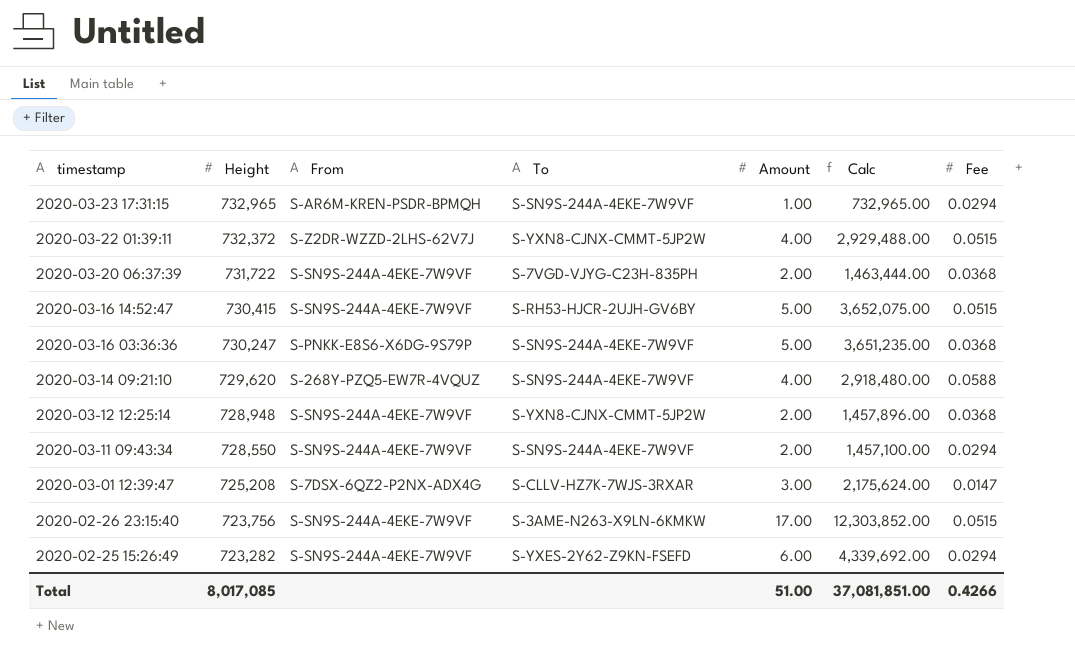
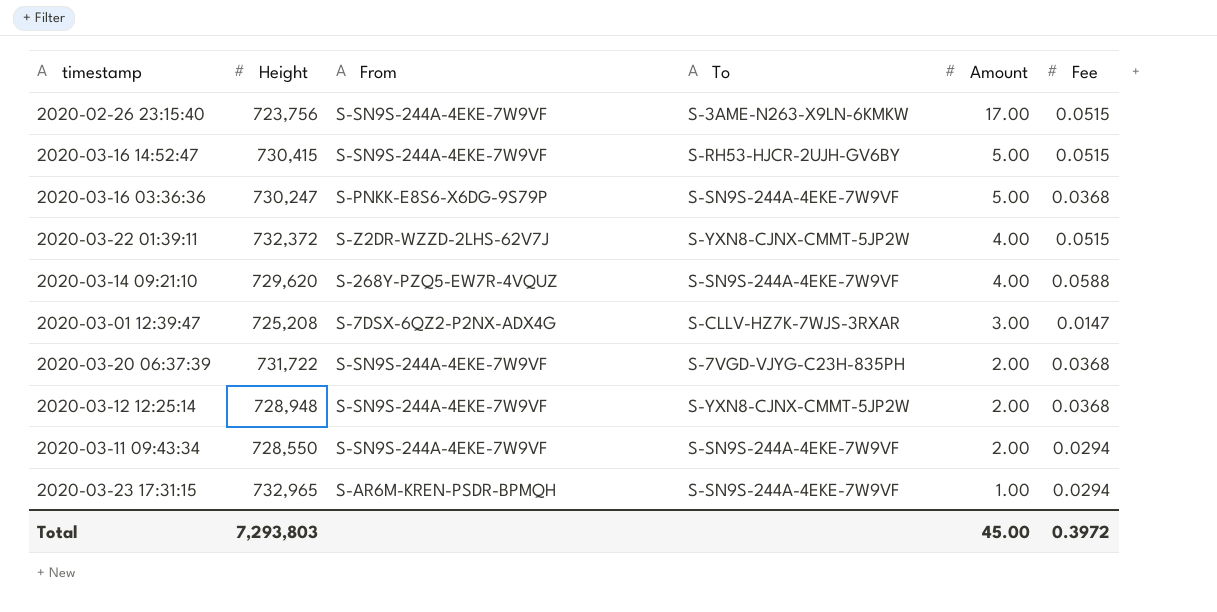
row order: timestamp descending -> Amount descending
column Calc | formula: [Height] * [Amount] -> none
row 2020-02-25 15:26:49: 723,282 | S-SN9S-244A-4EKE-7W9VF | S-YXES-2Y62-Z9KN-FSEFD | 6.00 | 4,339,692.00 | 0.0294 -> none
Total | Height: 8,017,085 -> 7,293,803
Total | Amount: 51.00 -> 45.00
Total | Fee: 0.4266 -> 0.3972

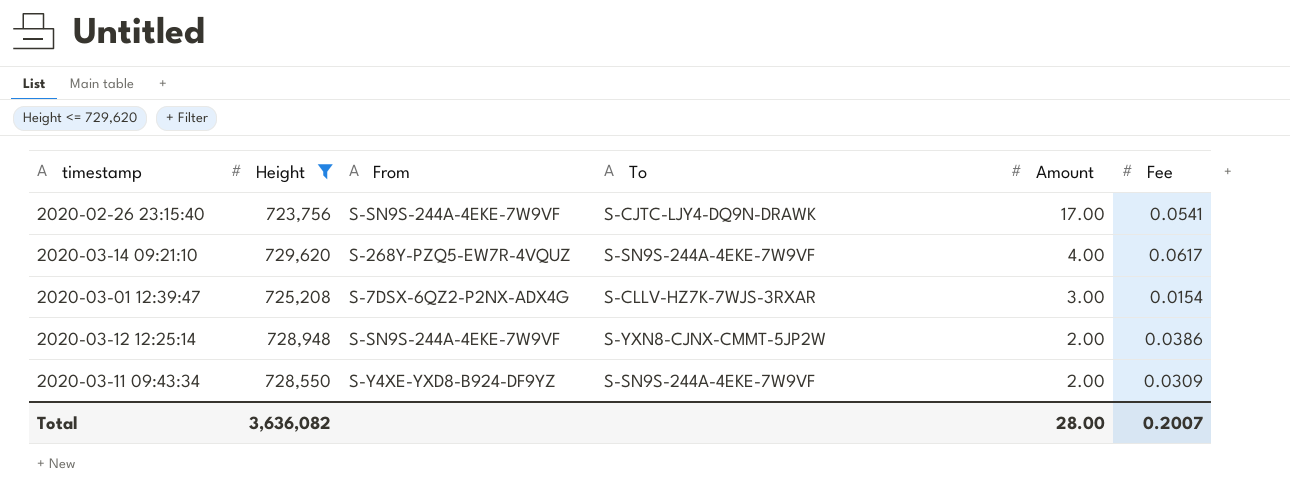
filter: none -> Height <= 729,620
2020-02-26 23:15:40 | To: S-3AME-N263-X9LN-6KMKW -> S-CJTC-LJY4-DQ9N-DRAWK
2020-02-26 23:15:40 | Fee: 0.0515 -> 0.0541
2020-03-14 09:21:10 | Fee: 0.0588 -> 0.0617
2020-03-01 12:39:47 | Fee: 0.0147 -> 0.0154
2020-03-12 12:25:14 | Fee: 0.0368 -> 0.0386
2020-03-11 09:43:34 | From: S-SN9S-244A-4EKE-7W9VF -> S-Y4XE-YXD8-B924-DF9YZ
2020-03-11 09:43:34 | Fee: 0.0294 -> 0.0309
Total | Height: 7,293,803 -> 3,636,082
Total | Amount: 45.00 -> 28.00
Total | Fee: 0.3972 -> 0.2007

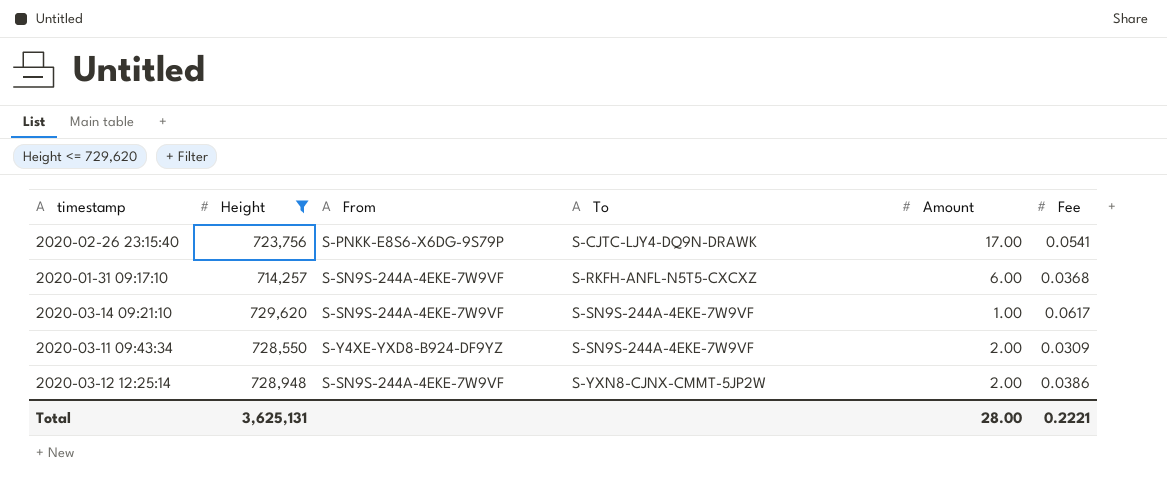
row order: Amount descending -> To ascending
row 2020-03-01 12:39:47: 725,208 | S-7DSX-6QZ2-P2NX-ADX4G | S-CLLV-HZ7K-7WJS-3RXAR | 3.00 | 0.0154 -> none
2020-02-26 23:15:40 | From: S-SN9S-244A-4EKE-7W9VF -> S-PNKK-E8S6-X6DG-9S79P
row 2020-01-31 09:17:10: none -> 714,257 | S-SN9S-244A-4EKE-7W9VF | S-RKFH-ANFL-N5T5-CXCXZ | 6.00 | 0.0368
2020-03-14 09:21:10 | From: S-268Y-PZQ5-EW7R-4VQUZ -> S-SN9S-244A-4EKE-7W9VF
2020-03-14 09:21:10 | Amount: 4.00 -> 1.00
Total | Height: 3,636,082 -> 3,625,131
Total | Fee: 0.2007 -> 0.2221

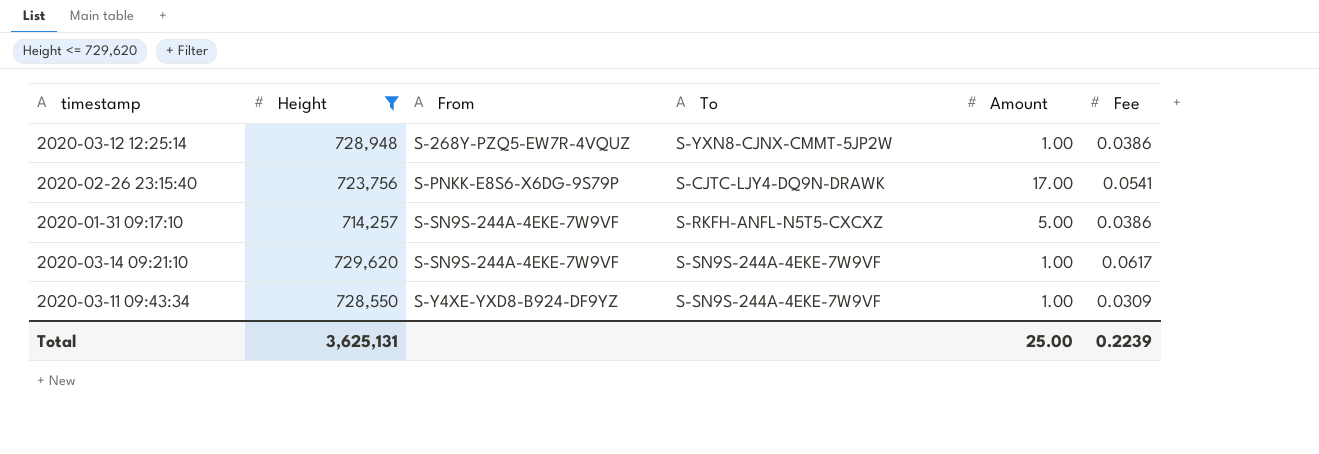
row order: To ascending -> From ascending
2020-03-12 12:25:14 | From: S-SN9S-244A-4EKE-7W9VF -> S-268Y-PZQ5-EW7R-4VQUZ
2020-03-12 12:25:14 | Amount: 2.00 -> 1.00
2020-01-31 09:17:10 | Amount: 6.00 -> 5.00
2020-01-31 09:17:10 | Fee: 0.0368 -> 0.0386
2020-03-11 09:43:34 | Amount: 2.00 -> 1.00
Total | Amount: 28.00 -> 25.00
Total | Fee: 0.2221 -> 0.2239

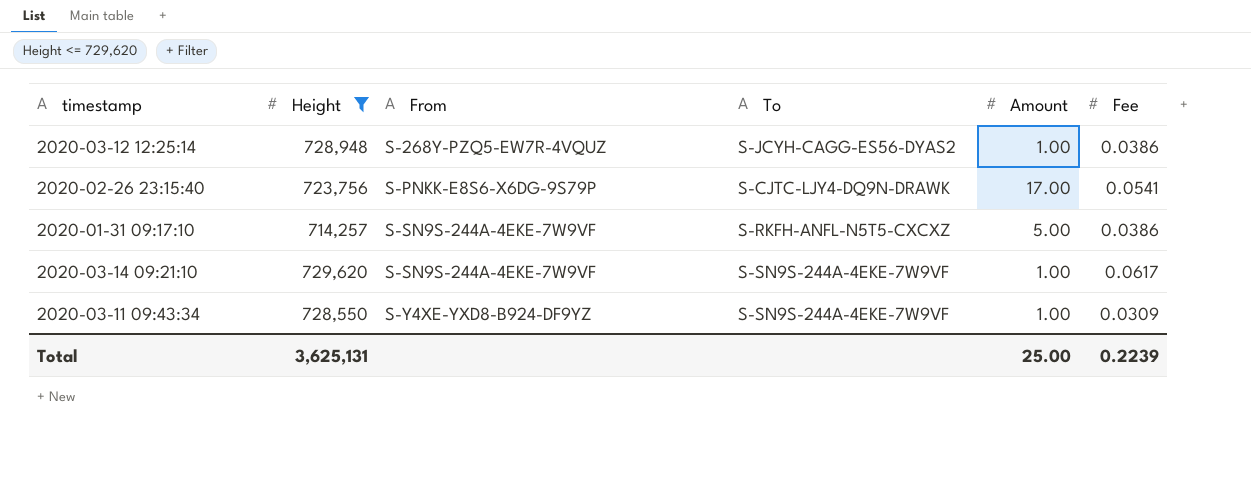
2020-03-12 12:25:14 | To: S-YXN8-CJNX-CMMT-5JP2W -> S-JCYH-CAGG-ES56-DYAS2

